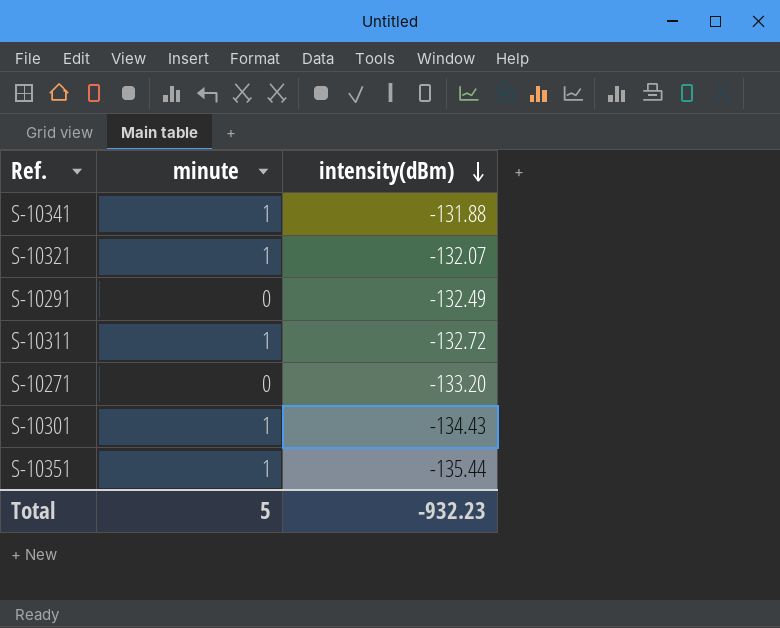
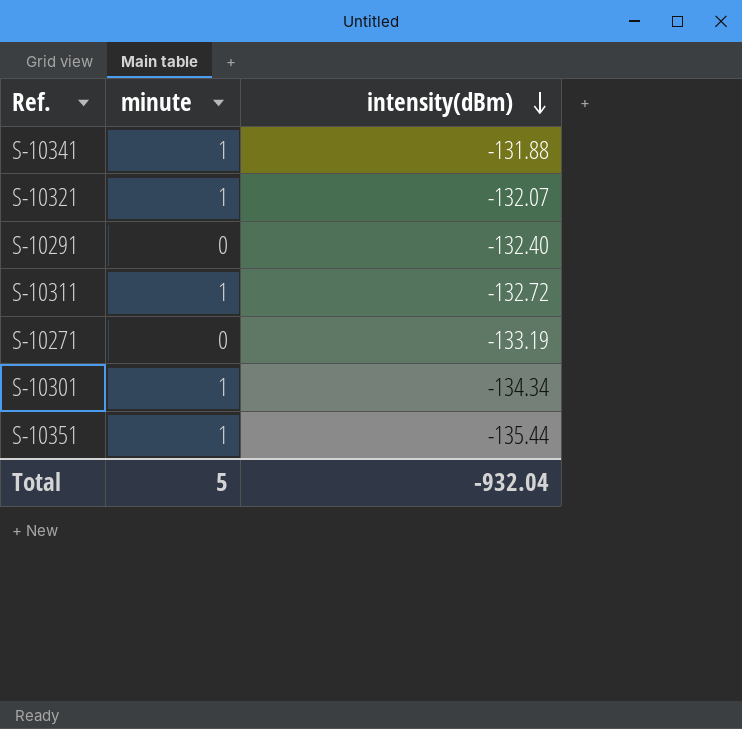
S-10291 | intensity(dBm): -132.49 -> -132.40
S-10271 | intensity(dBm): -133.20 -> -133.19
S-10301 | intensity(dBm): -134.43 -> -134.34
Total | intensity(dBm): -932.23 -> -932.04

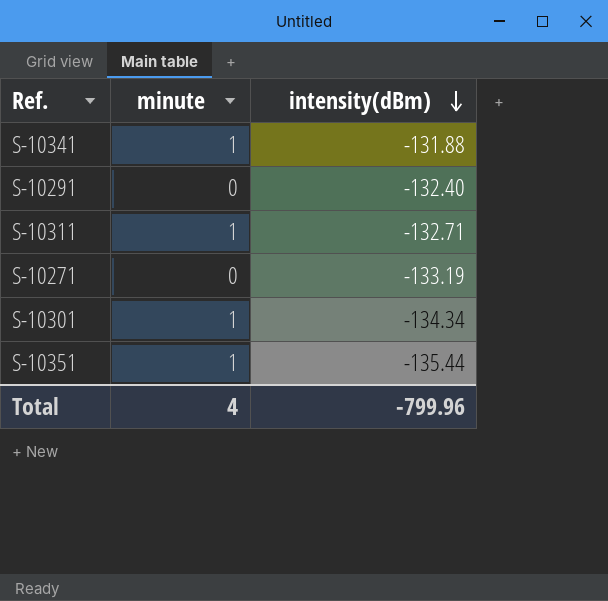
row S-10321: 1 | -132.07 -> none
S-10311 | intensity(dBm): -132.72 -> -132.71
Total | minute: 5 -> 4
Total | intensity(dBm): -932.04 -> -799.96

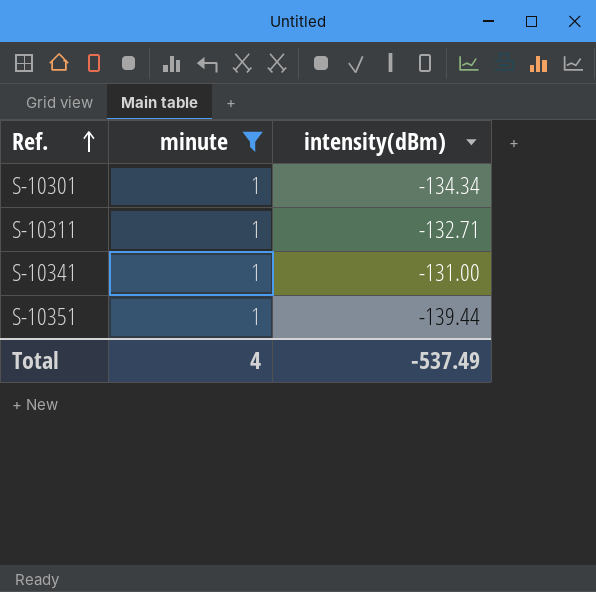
filter: none -> minute = 1
row order: intensity(dBm) descending -> Ref. ascending
S-10341 | intensity(dBm): -131.88 -> -131.00
S-10351 | intensity(dBm): -135.44 -> -139.44
Total | intensity(dBm): -799.96 -> -537.49

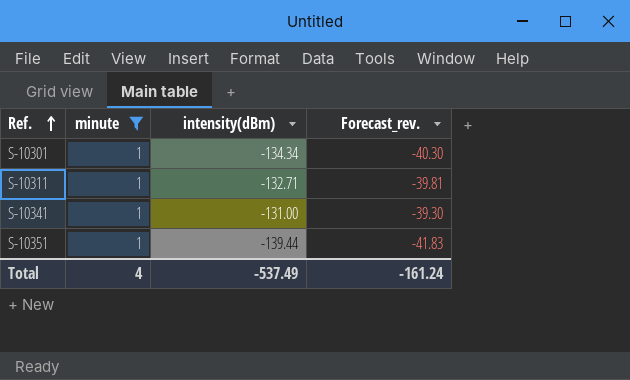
column Forecast_rev. | formula: none -> [intensity(dBm)] * 0.3

